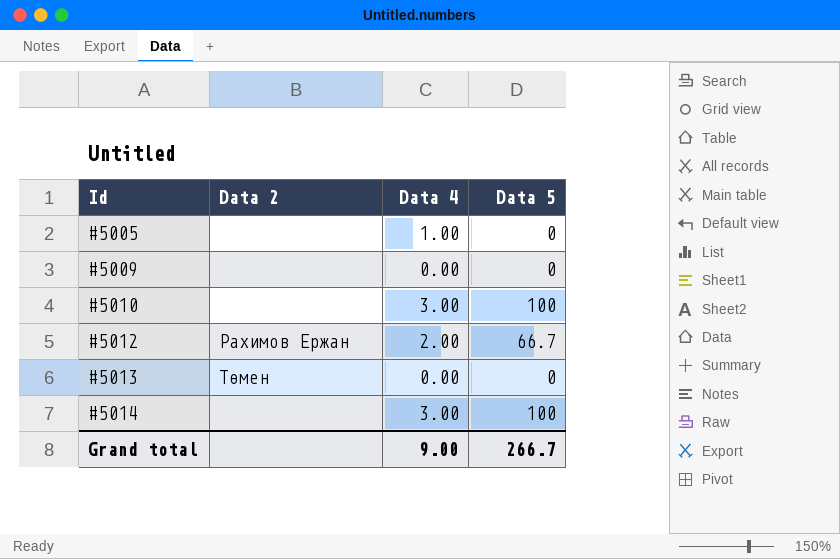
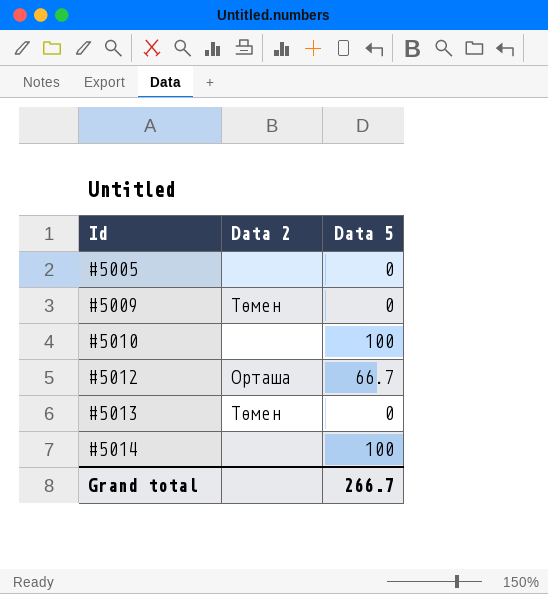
column Data 4 | position: 3 -> none
#5009 | Data 2: none -> Төмен
#5012 | Data 2: Рахимов Ержан -> Орташа

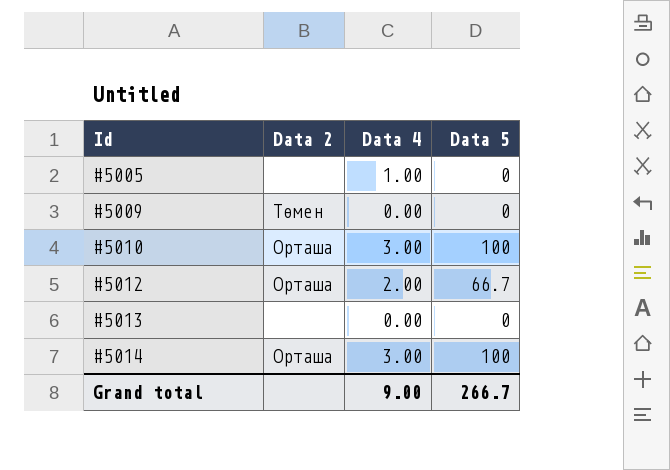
column Data 4 | position: none -> 3
#5010 | Data 2: none -> Орташа
#5013 | Data 2: Төмен -> none
#5014 | Data 2: none -> Орташа

